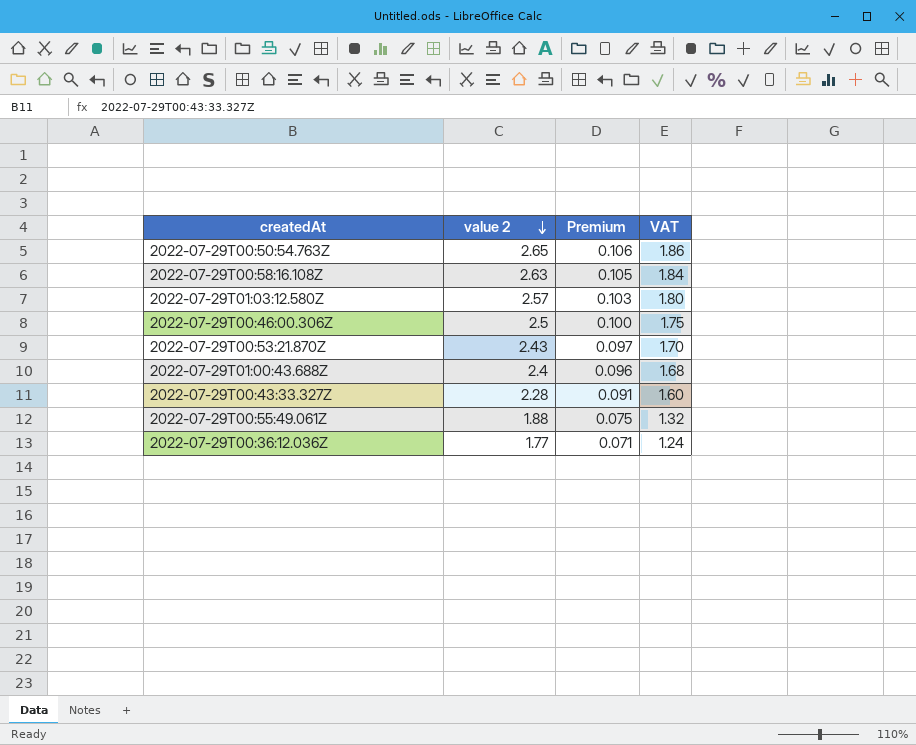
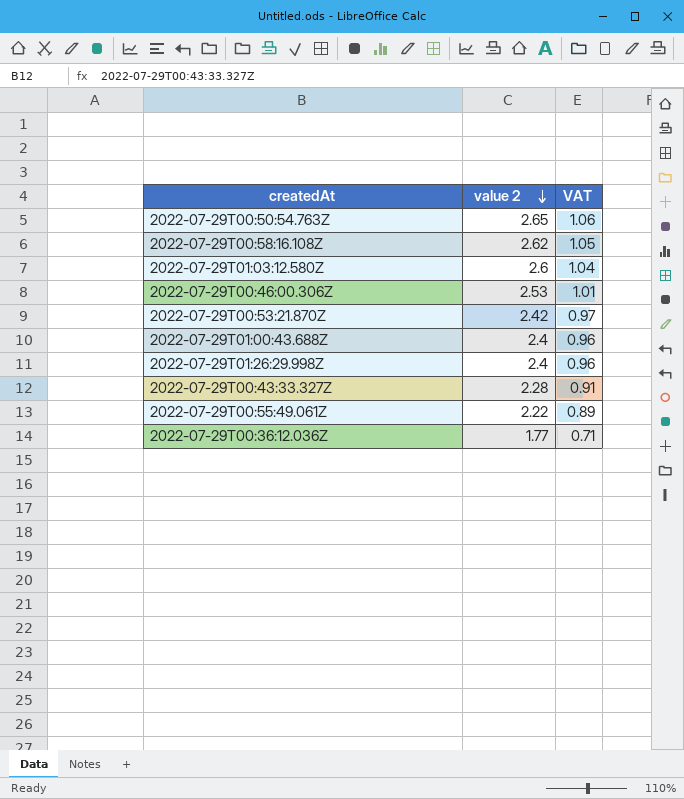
column Premium | formula: [value 2] * 0.04 -> none
column VAT | formula: [value 2] * 0.7 -> [value 2] * 0.4
2022-07-29T00:58:16.108Z | value 2: 2.63 -> 2.62
2022-07-29T01:03:12.580Z | value 2: 2.57 -> 2.6
2022-07-29T00:46:00.306Z | value 2: 2.5 -> 2.53
2022-07-29T00:53:21.870Z | value 2: 2.43 -> 2.42
row 2022-07-29T01:26:29.998Z: none -> 2.4 | 0.96
2022-07-29T00:55:49.061Z | value 2: 1.88 -> 2.22

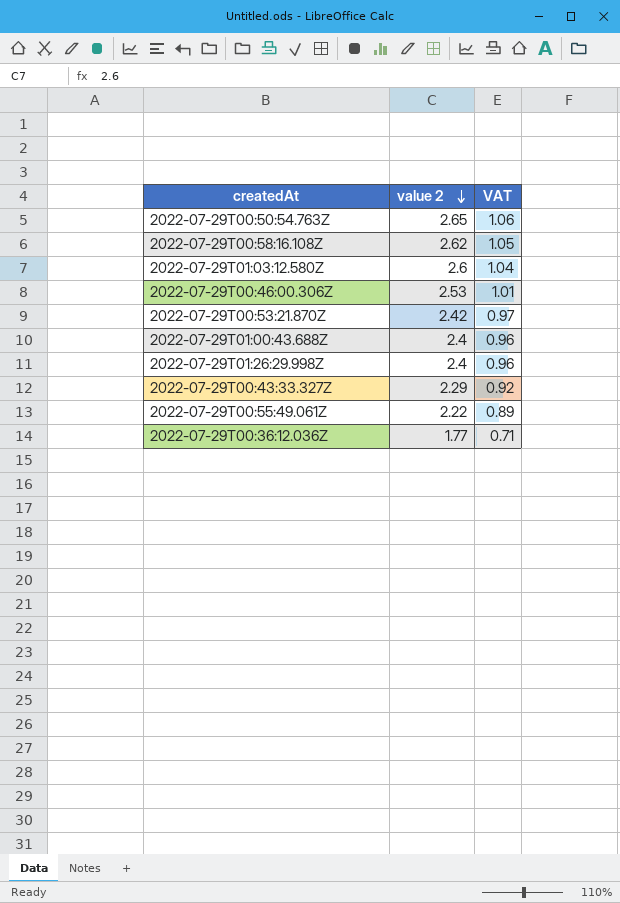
2022-07-29T00:43:33.327Z | value 2: 2.28 -> 2.29
2022-07-29T00:43:33.327Z | VAT: 0.91 -> 0.92

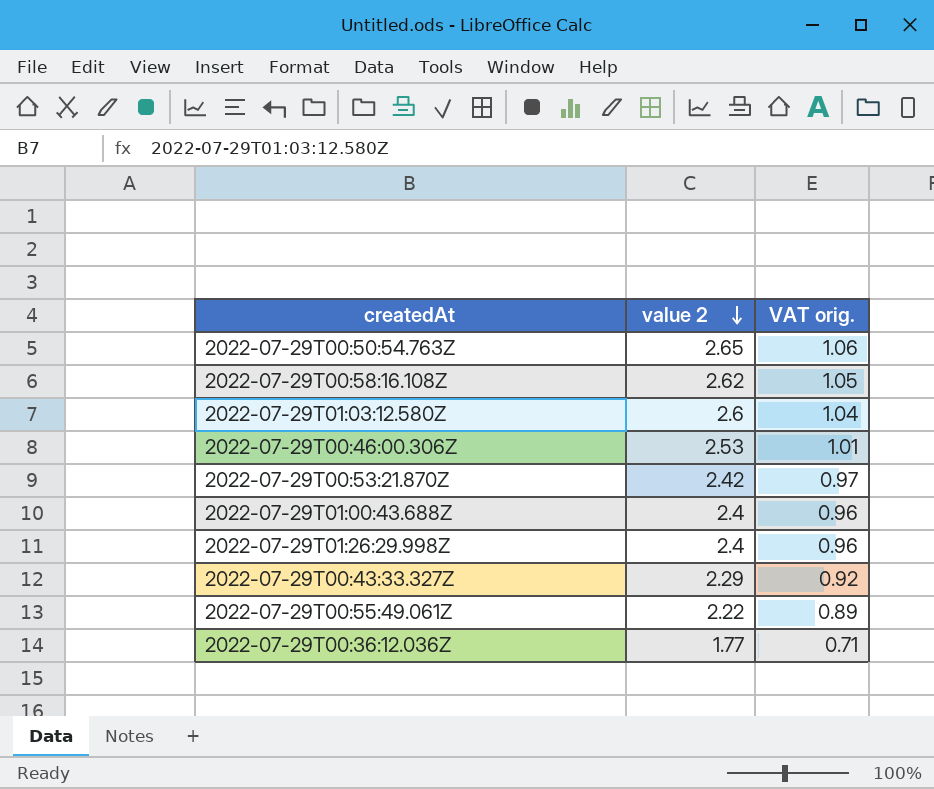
column name: VAT -> VAT orig.

